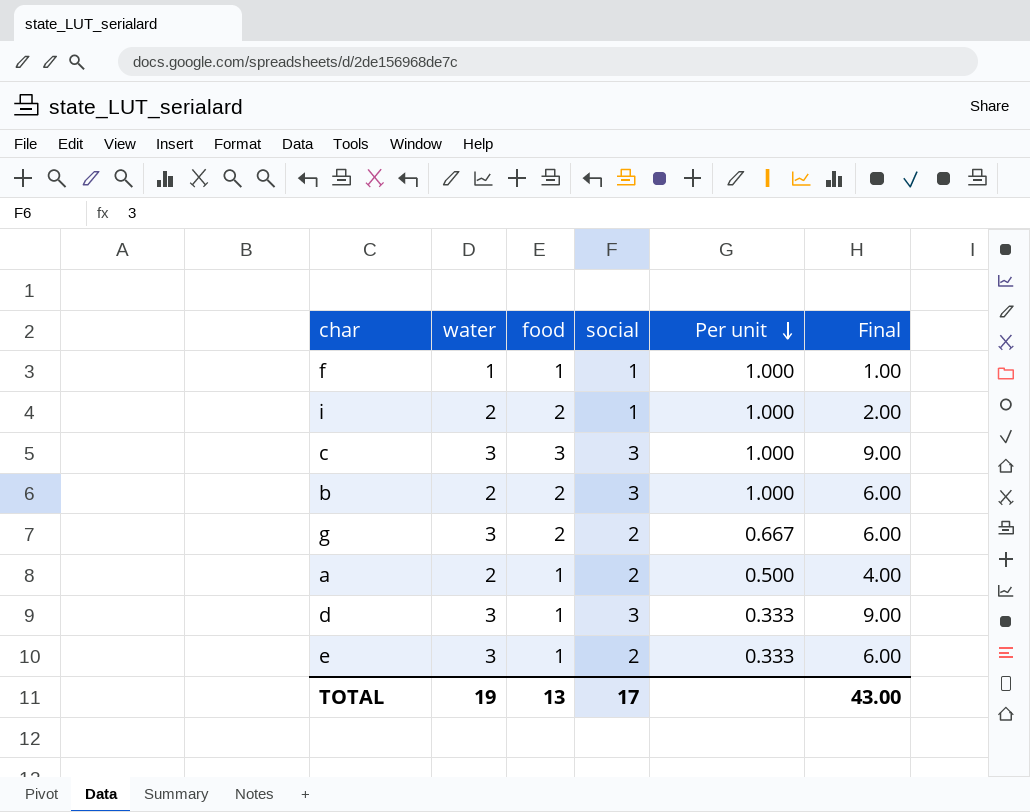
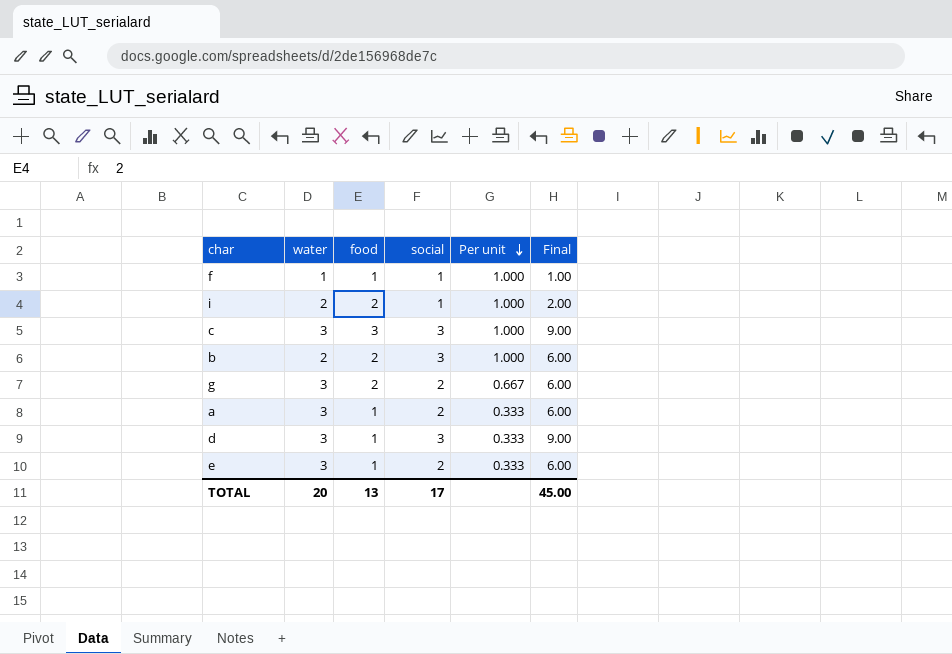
a | water: 2 -> 3
a | Per unit: 0.500 -> 0.333
a | Final: 4.00 -> 6.00
TOTAL | water: 19 -> 20
TOTAL | Final: 43.00 -> 45.00

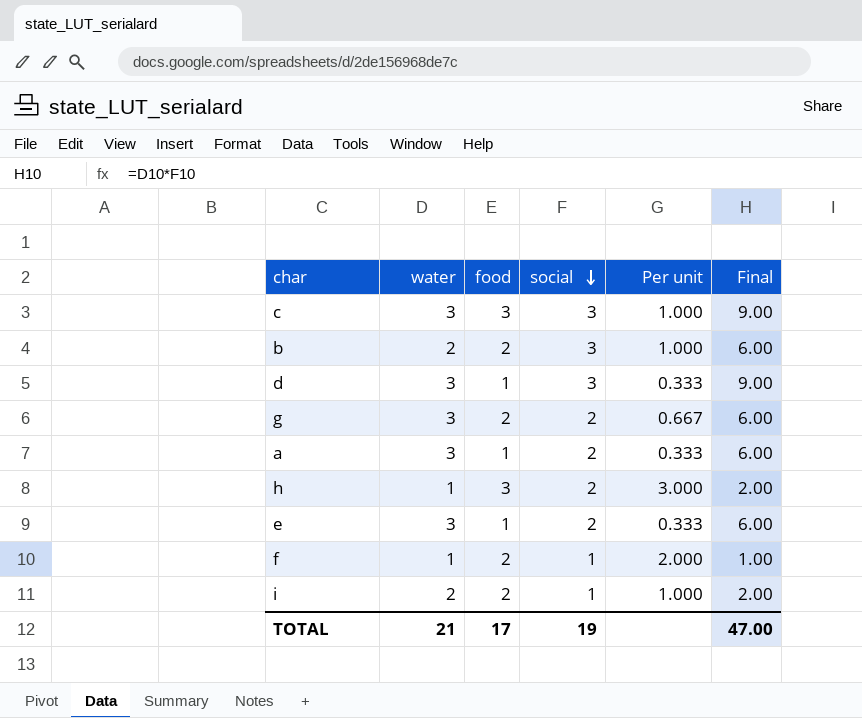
row order: Per unit descending -> social descending
row h: none -> 1 | 3 | 2 | 3.000 | 2.00
f | food: 1 -> 2
f | Per unit: 1.000 -> 2.000
TOTAL | water: 20 -> 21
TOTAL | food: 13 -> 17
TOTAL | social: 17 -> 19
TOTAL | Final: 45.00 -> 47.00

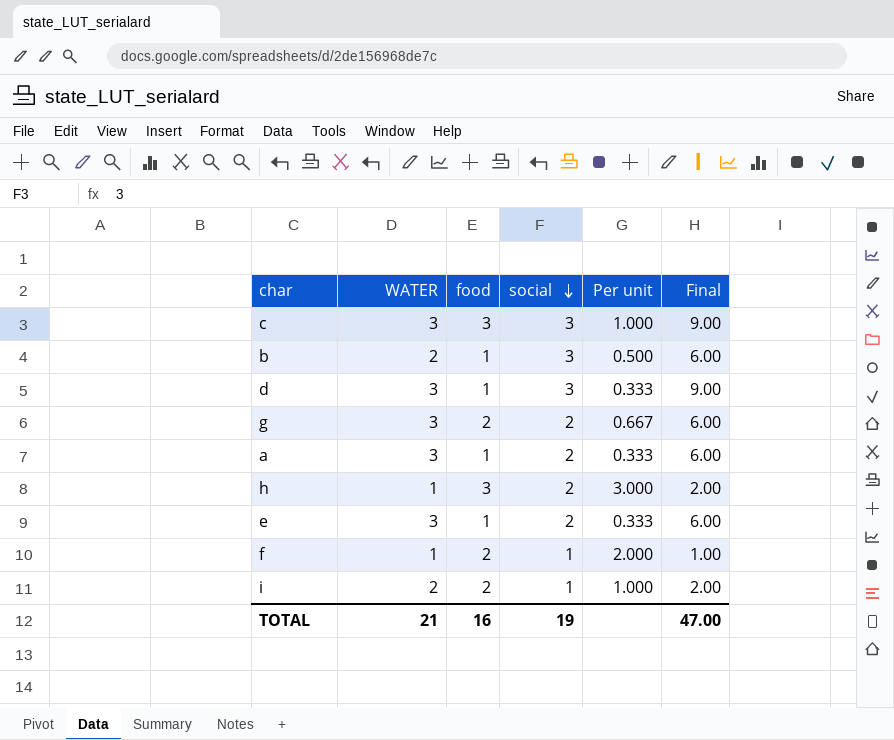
column name: water -> WATER
b | food: 2 -> 1
b | Per unit: 1.000 -> 0.500
TOTAL | food: 17 -> 16

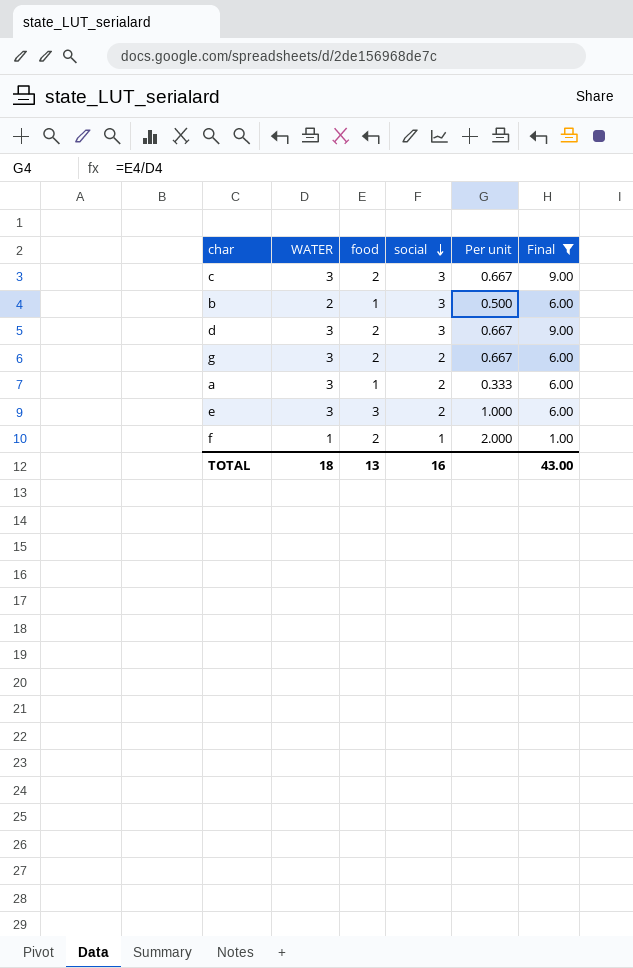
filter: none -> Final != 2.00
c | food: 3 -> 2
c | Per unit: 1.000 -> 0.667
d | food: 1 -> 2
d | Per unit: 0.333 -> 0.667
e | food: 1 -> 3
e | Per unit: 0.333 -> 1.000
TOTAL | WATER: 21 -> 18
TOTAL | food: 16 -> 13
TOTAL | social: 19 -> 16
TOTAL | Final: 47.00 -> 43.00

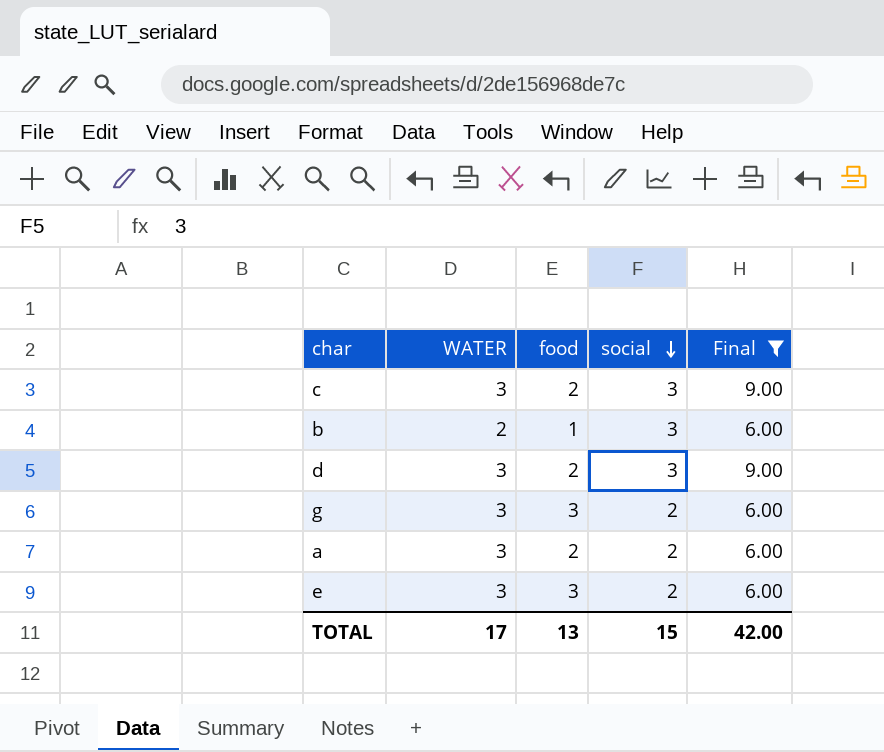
column Per unit | formula: [food] / [WATER] -> none
row f: 1 | 2 | 1 | 2.000 | 1.00 -> none
g | food: 2 -> 3
a | food: 1 -> 2
TOTAL | WATER: 18 -> 17
TOTAL | social: 16 -> 15
TOTAL | Final: 43.00 -> 42.00

